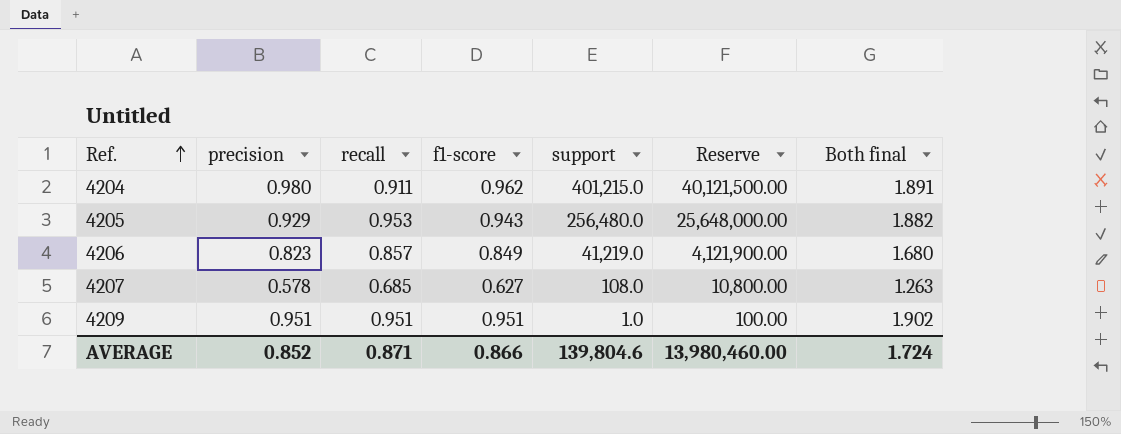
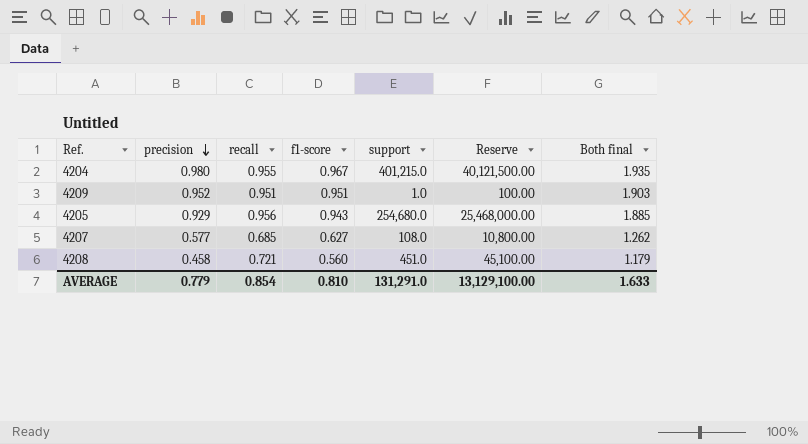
row order: Ref. ascending -> precision descending
row 4206: 0.823 | 0.857 | 0.849 | 41,219.0 | 4,121,900.00 | 1.680 -> none
4204 | recall: 0.911 -> 0.955
4204 | f1-score: 0.962 -> 0.967
4204 | Both final: 1.891 -> 1.935
4209 | precision: 0.951 -> 0.952
4209 | Both final: 1.902 -> 1.903
4205 | recall: 0.953 -> 0.956
4205 | support: 256,480.0 -> 254,680.0
4205 | Reserve: 25,648,000.00 -> 25,468,000.00
4205 | Both final: 1.882 -> 1.885
4207 | precision: 0.578 -> 0.577
4207 | Both final: 1.263 -> 1.262
row 4208: none -> 0.458 | 0.721 | 0.560 | 451.0 | 45,100.00 | 1.179
AVERAGE | precision: 0.852 -> 0.779
AVERAGE | recall: 0.871 -> 0.854
AVERAGE | f1-score: 0.866 -> 0.810
AVERAGE | support: 139,804.6 -> 131,291.0
AVERAGE | Reserve: 13,980,460.00 -> 13,129,100.00
AVERAGE | Both final: 1.724 -> 1.633

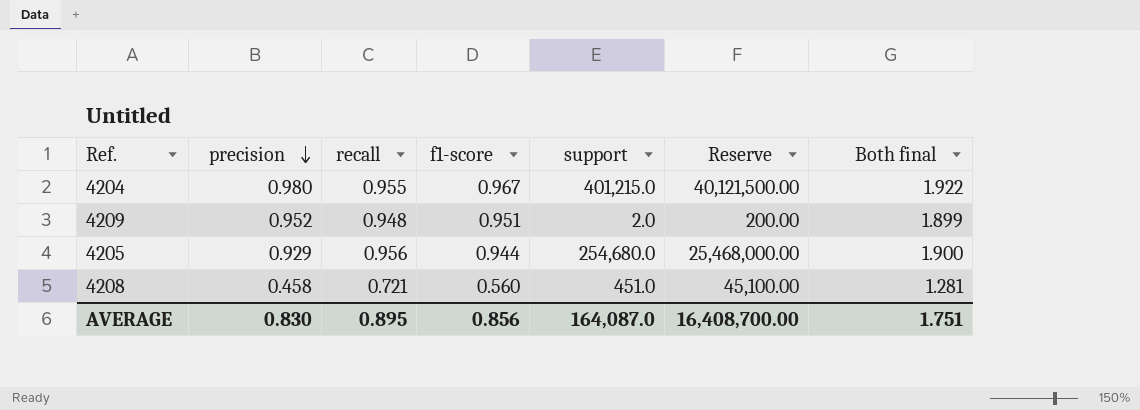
column Both final | formula: [precision] + [recall] -> [recall] + [f1-score]
row 4207: 0.577 | 0.685 | 0.627 | 108.0 | 10,800.00 | 1.262 -> none
4209 | recall: 0.951 -> 0.948
4209 | support: 1.0 -> 2.0
4209 | Reserve: 100.00 -> 200.00
4205 | f1-score: 0.943 -> 0.944
AVERAGE | precision: 0.779 -> 0.830
AVERAGE | recall: 0.854 -> 0.895
AVERAGE | f1-score: 0.810 -> 0.856
AVERAGE | support: 131,291.0 -> 164,087.0
AVERAGE | Reserve: 13,129,100.00 -> 16,408,700.00
AVERAGE | Both final: 1.633 -> 1.751

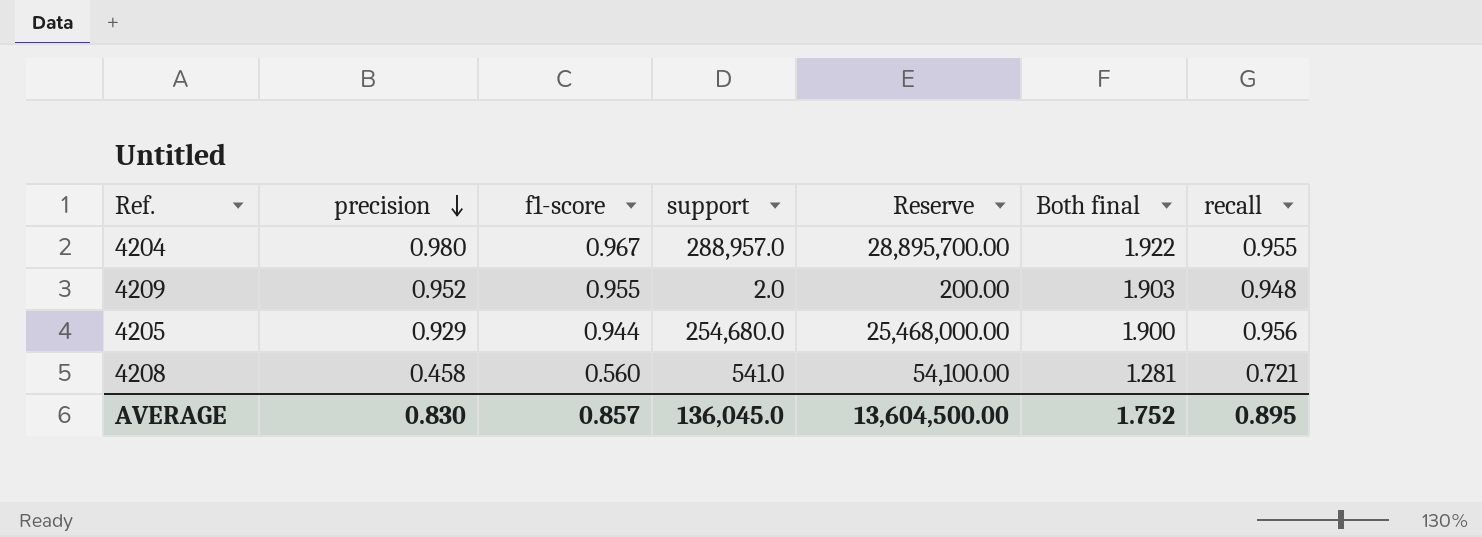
column recall | position: 3 -> 7
4204 | support: 401,215.0 -> 288,957.0
4204 | Reserve: 40,121,500.00 -> 28,895,700.00
4209 | f1-score: 0.951 -> 0.955
4209 | Both final: 1.899 -> 1.903
4208 | support: 451.0 -> 541.0
4208 | Reserve: 45,100.00 -> 54,100.00
AVERAGE | f1-score: 0.856 -> 0.857
AVERAGE | support: 164,087.0 -> 136,045.0
AVERAGE | Reserve: 16,408,700.00 -> 13,604,500.00
AVERAGE | Both final: 1.751 -> 1.752

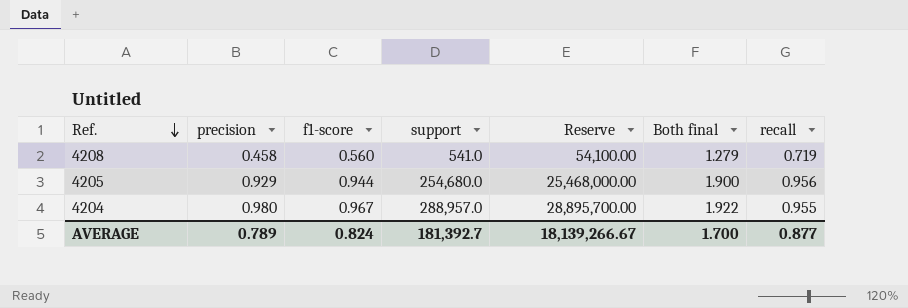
row order: precision descending -> Ref. descending
row 4209: 0.952 | 0.955 | 2.0 | 200.00 | 1.903 | 0.948 -> none
4208 | Both final: 1.281 -> 1.279
4208 | recall: 0.721 -> 0.719
AVERAGE | precision: 0.830 -> 0.789
AVERAGE | f1-score: 0.857 -> 0.824
AVERAGE | support: 136,045.0 -> 181,392.7
AVERAGE | Reserve: 13,604,500.00 -> 18,139,266.67
AVERAGE | Both final: 1.752 -> 1.700
AVERAGE | recall: 0.895 -> 0.877

